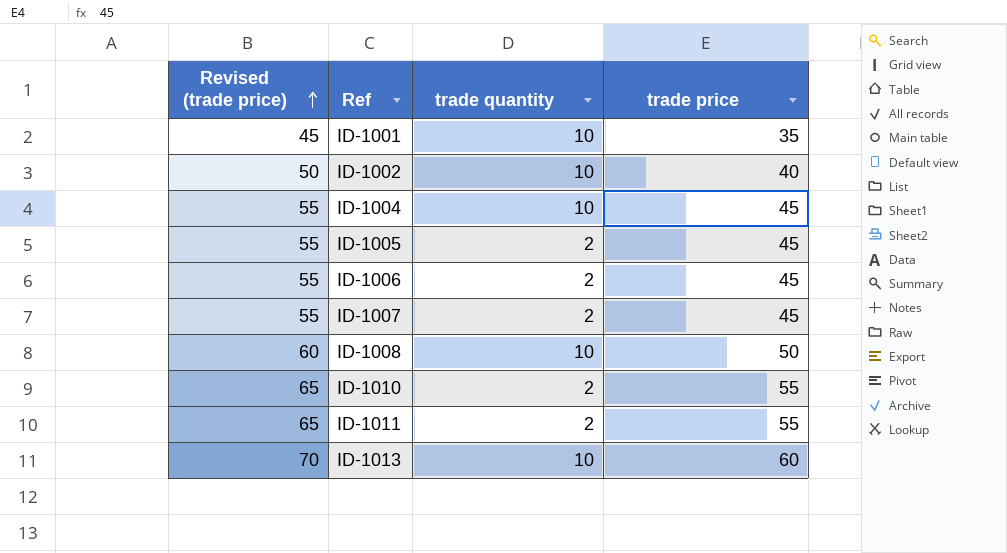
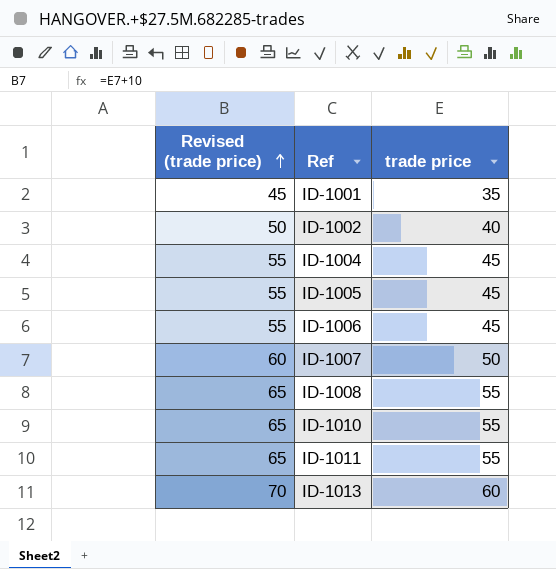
column trade quantity | position: 3 -> none
ID-1007 | Revised (trade price): 55 -> 60
ID-1007 | trade price: 45 -> 50
ID-1008 | Revised (trade price): 60 -> 65
ID-1008 | trade price: 50 -> 55

